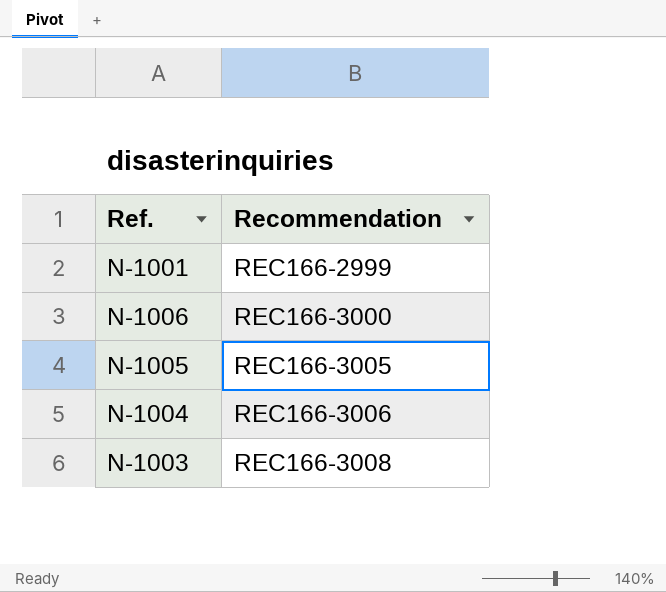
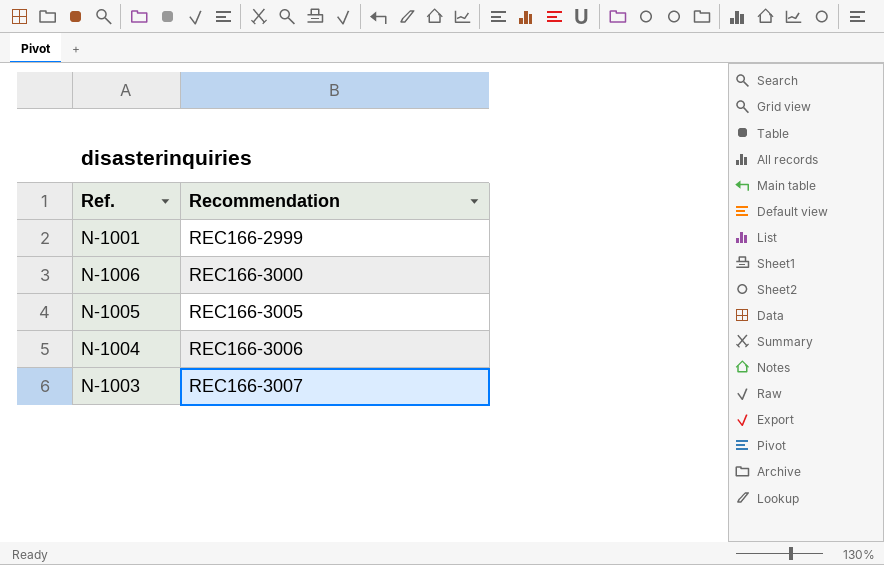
N-1003 | Recommendation: REC166-3008 -> REC166-3007

